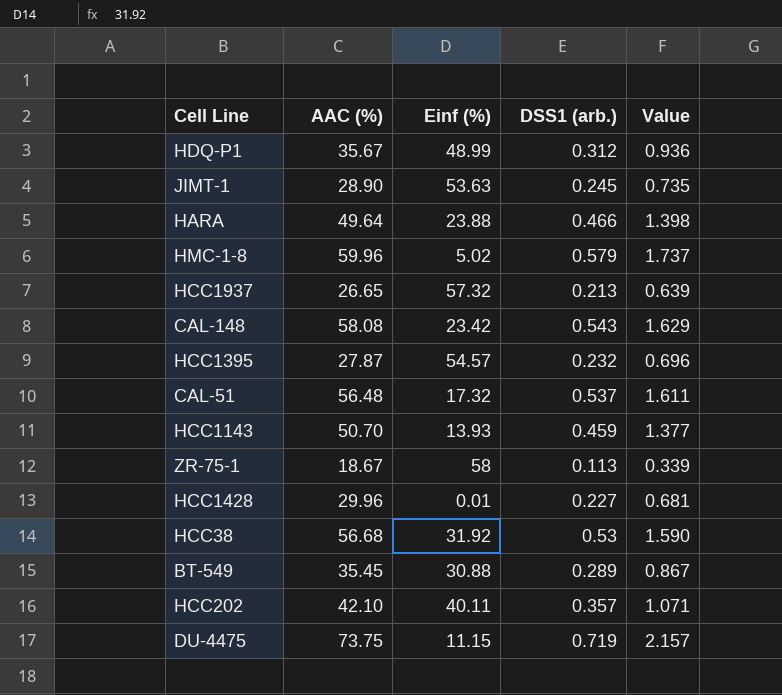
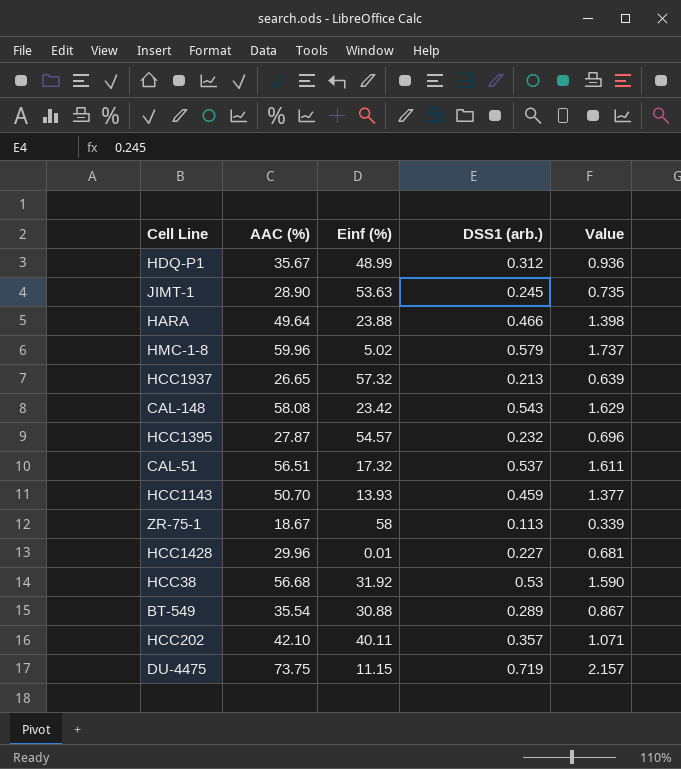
CAL-51 | AAC (%): 56.48 -> 56.51
BT-549 | AAC (%): 35.45 -> 35.54

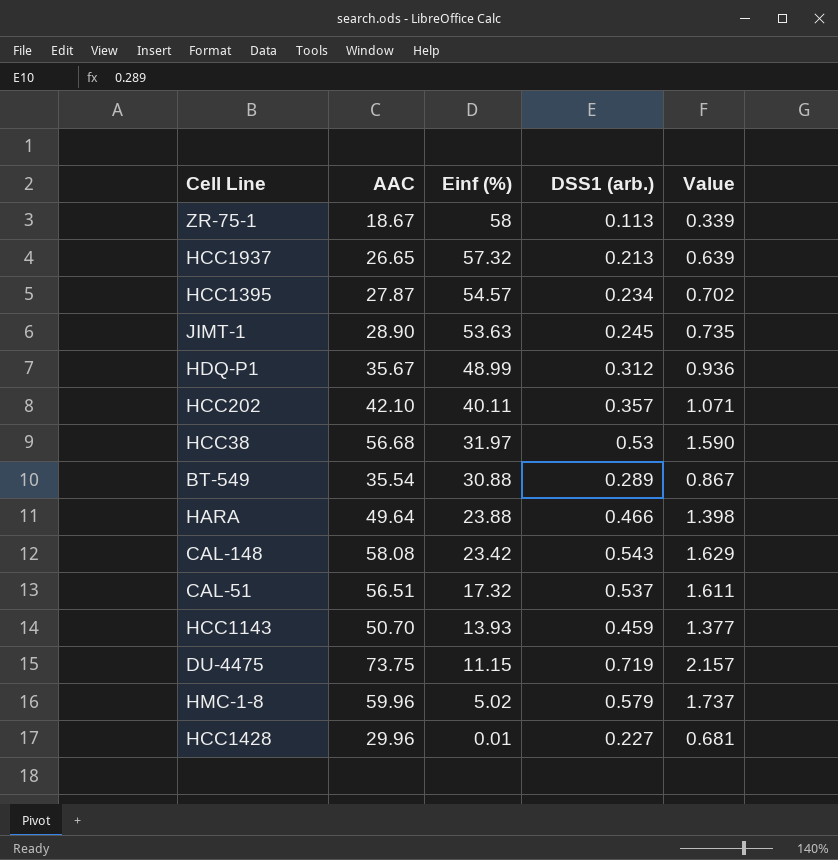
row order: none -> Einf (%) descending
column name: AAC (%) -> AAC
HCC1395 | DSS1 (arb.): 0.232 -> 0.234
HCC1395 | Value: 0.696 -> 0.702
HCC38 | Einf (%): 31.92 -> 31.97

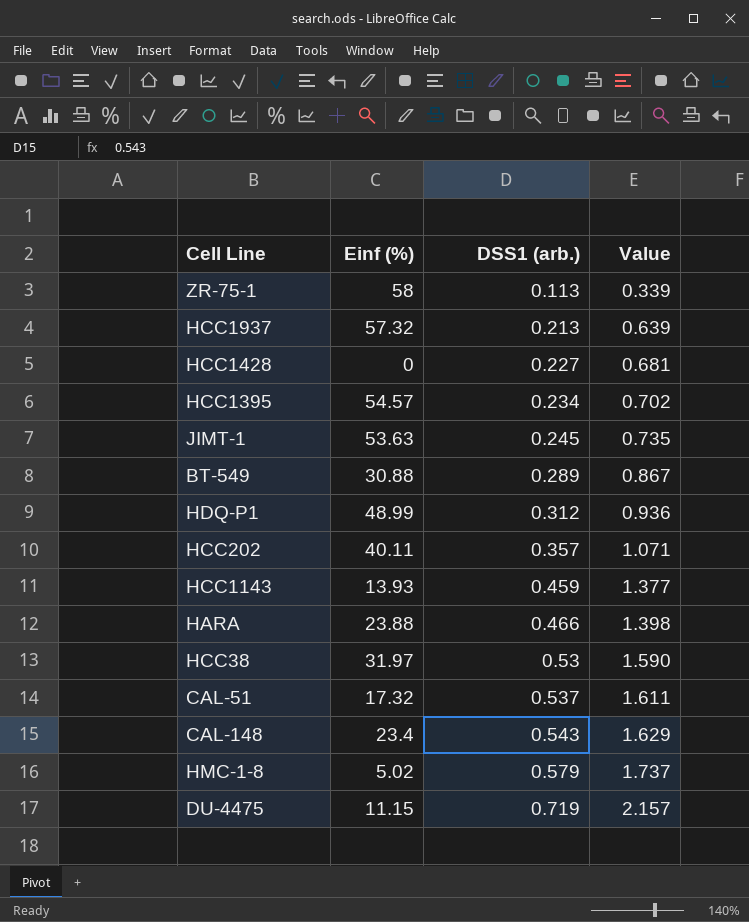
row order: Einf (%) descending -> DSS1 (arb.) ascending
column AAC | position: 2 -> none
HCC1428 | Einf (%): 0.01 -> 0
CAL-148 | Einf (%): 23.42 -> 23.4

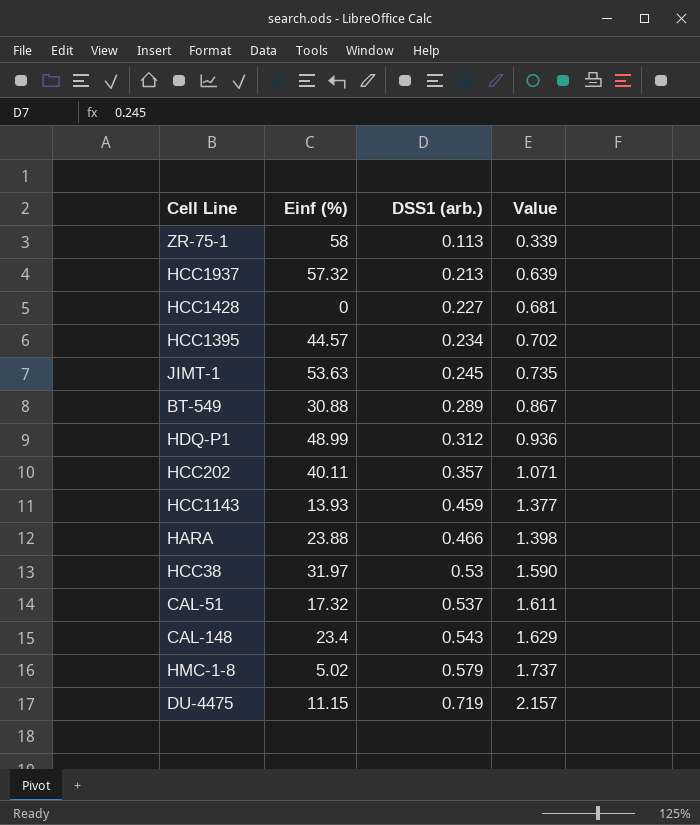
HCC1395 | Einf (%): 54.57 -> 44.57

